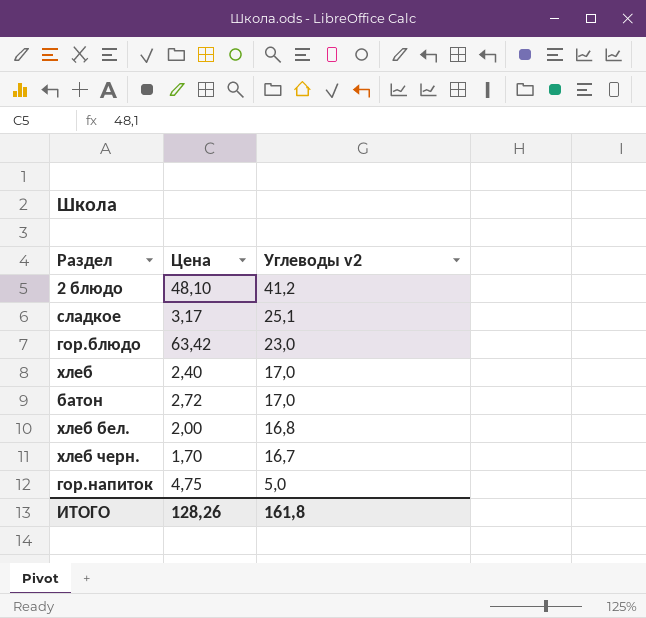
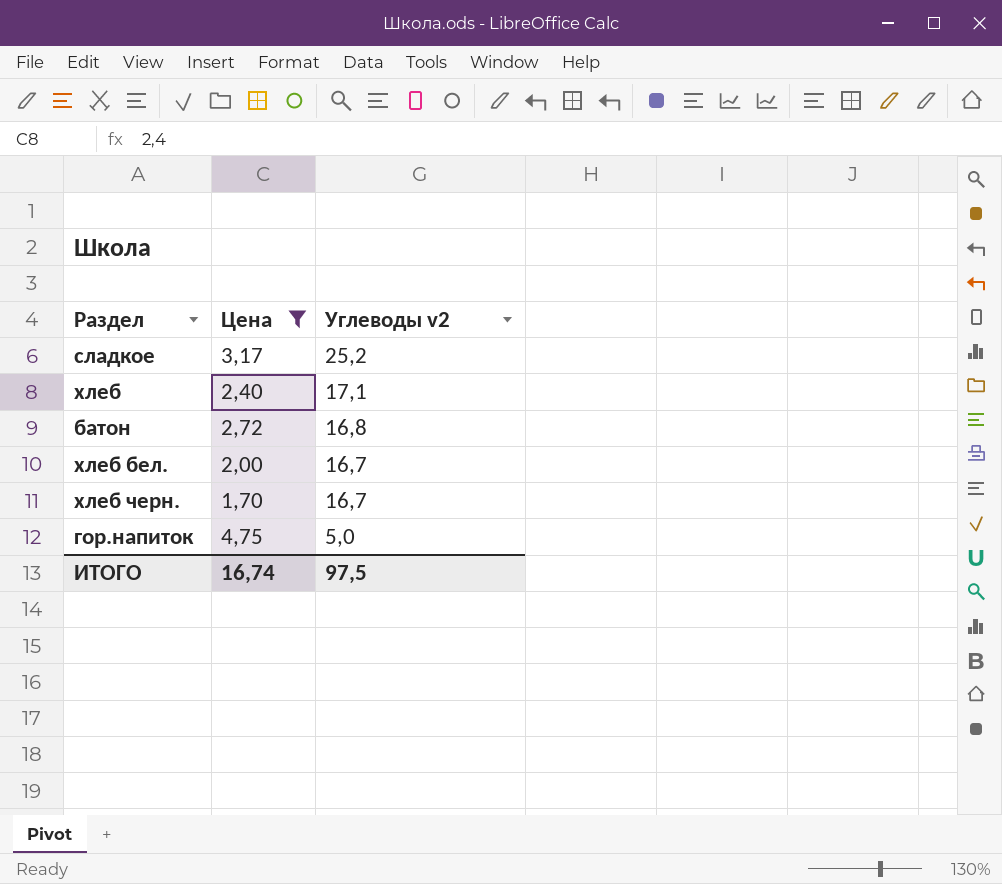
filter: none -> Цена <= 4,75
сладкое | Углеводы v2: 25,1 -> 25,2
хлеб | Углеводы v2: 17,0 -> 17,1
батон | Углеводы v2: 17,0 -> 16,8
хлеб бел. | Углеводы v2: 16,8 -> 16,7
ИТОГО | Цена: 128,26 -> 16,74
ИТОГО | Углеводы v2: 161,8 -> 97,5

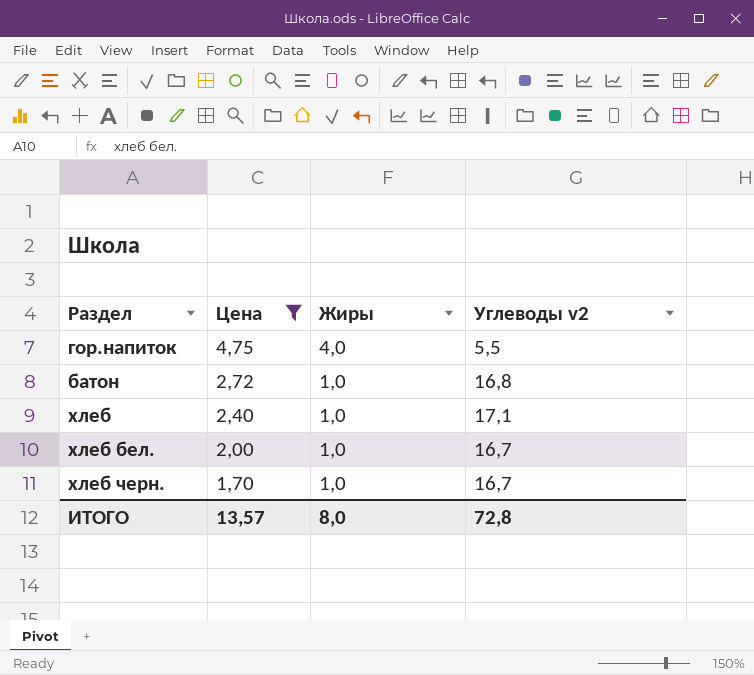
row order: Углеводы v2 descending -> Цена descending
column Жиры | position: none -> 3
row сладкое: 3,17 | 25,2 -> none
гор.напиток | Углеводы v2: 5,0 -> 5,5
ИТОГО | Цена: 16,74 -> 13,57
ИТОГО | Углеводы v2: 97,5 -> 72,8

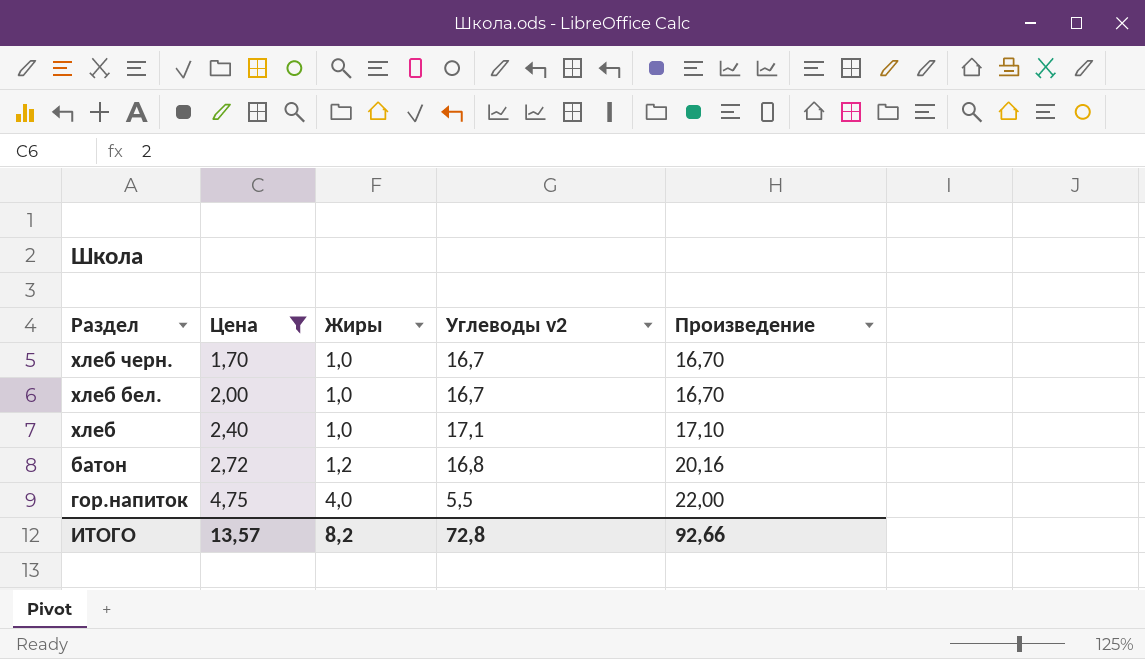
row order: Цена descending -> Цена ascending
column Произведение | formula: none -> [Жиры] * [Углеводы v2]
батон | Жиры: 1,0 -> 1,2
ИТОГО | Жиры: 8,0 -> 8,2

